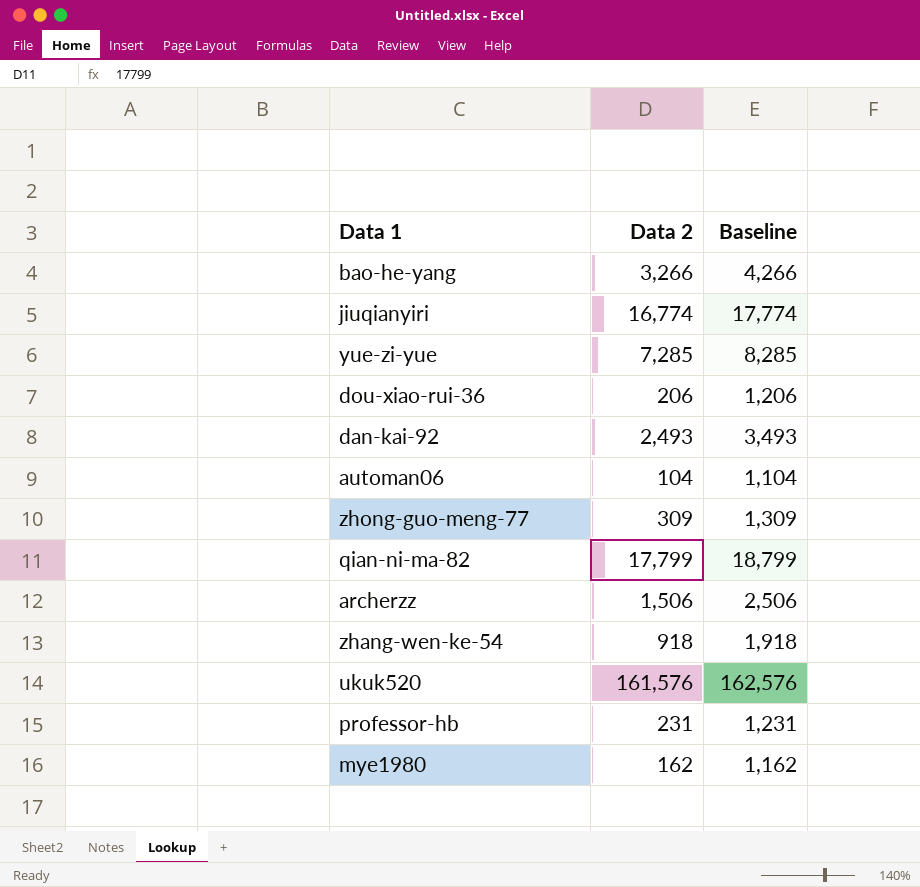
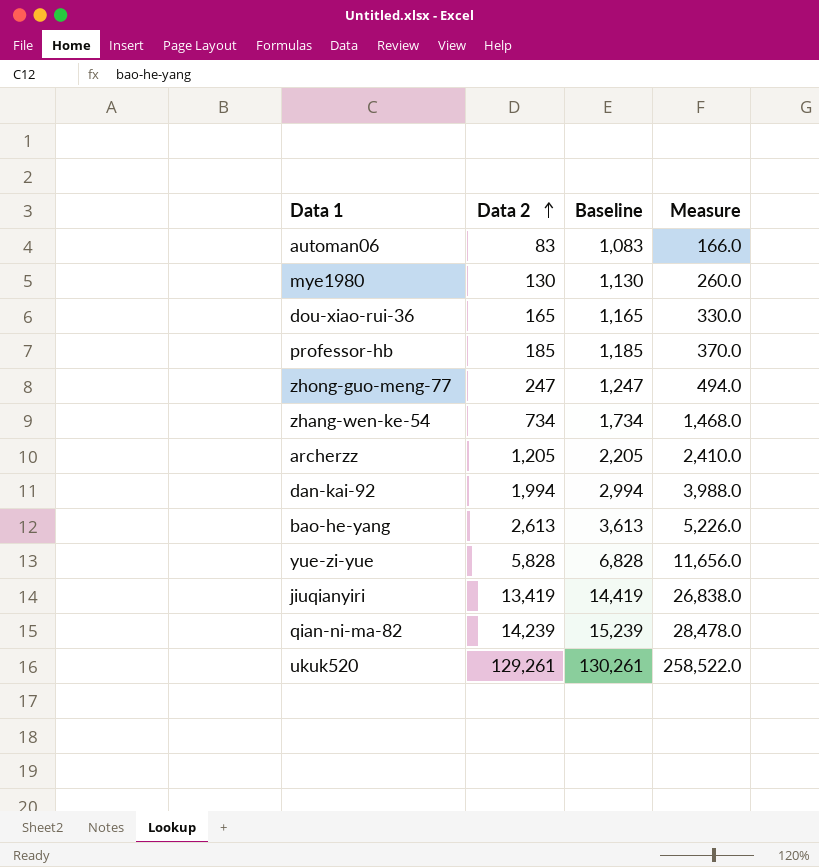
row order: none -> Data 2 ascending
column Measure | formula: none -> [Data 2] * 2
automan06 | Data 2: 104 -> 83
automan06 | Baseline: 1,104 -> 1,083
mye1980 | Data 2: 162 -> 130
mye1980 | Baseline: 1,162 -> 1,130
dou-xiao-rui-36 | Data 2: 206 -> 165
dou-xiao-rui-36 | Baseline: 1,206 -> 1,165
professor-hb | Data 2: 231 -> 185
professor-hb | Baseline: 1,231 -> 1,185
zhong-guo-meng-77 | Data 2: 309 -> 247
zhong-guo-meng-77 | Baseline: 1,309 -> 1,247
zhang-wen-ke-54 | Data 2: 918 -> 734
zhang-wen-ke-54 | Baseline: 1,918 -> 1,734
archerzz | Data 2: 1,506 -> 1,205
archerzz | Baseline: 2,506 -> 2,205
dan-kai-92 | Data 2: 2,493 -> 1,994
dan-kai-92 | Baseline: 3,493 -> 2,994
bao-he-yang | Data 2: 3,266 -> 2,613
bao-he-yang | Baseline: 4,266 -> 3,613
yue-zi-yue | Data 2: 7,285 -> 5,828
yue-zi-yue | Baseline: 8,285 -> 6,828
jiuqianyiri | Data 2: 16,774 -> 13,419
jiuqianyiri | Baseline: 17,774 -> 14,419
qian-ni-ma-82 | Data 2: 17,799 -> 14,239
qian-ni-ma-82 | Baseline: 18,799 -> 15,239
ukuk520 | Data 2: 161,576 -> 129,261
ukuk520 | Baseline: 162,576 -> 130,261

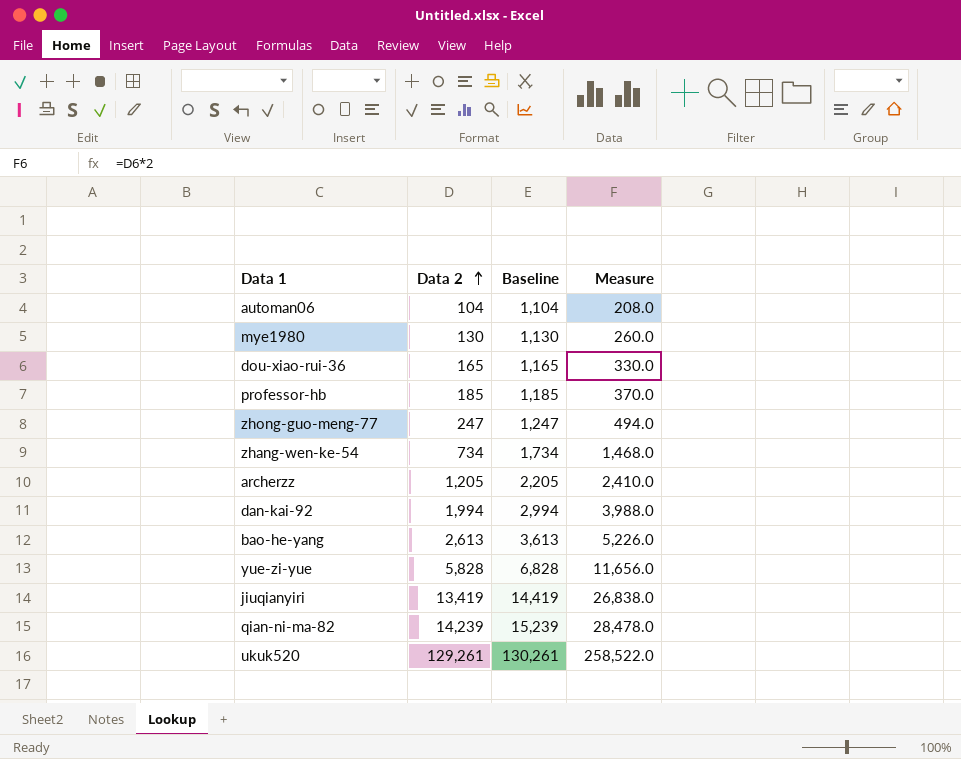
automan06 | Data 2: 83 -> 104
automan06 | Baseline: 1,083 -> 1,104
automan06 | Measure: 166.0 -> 208.0

